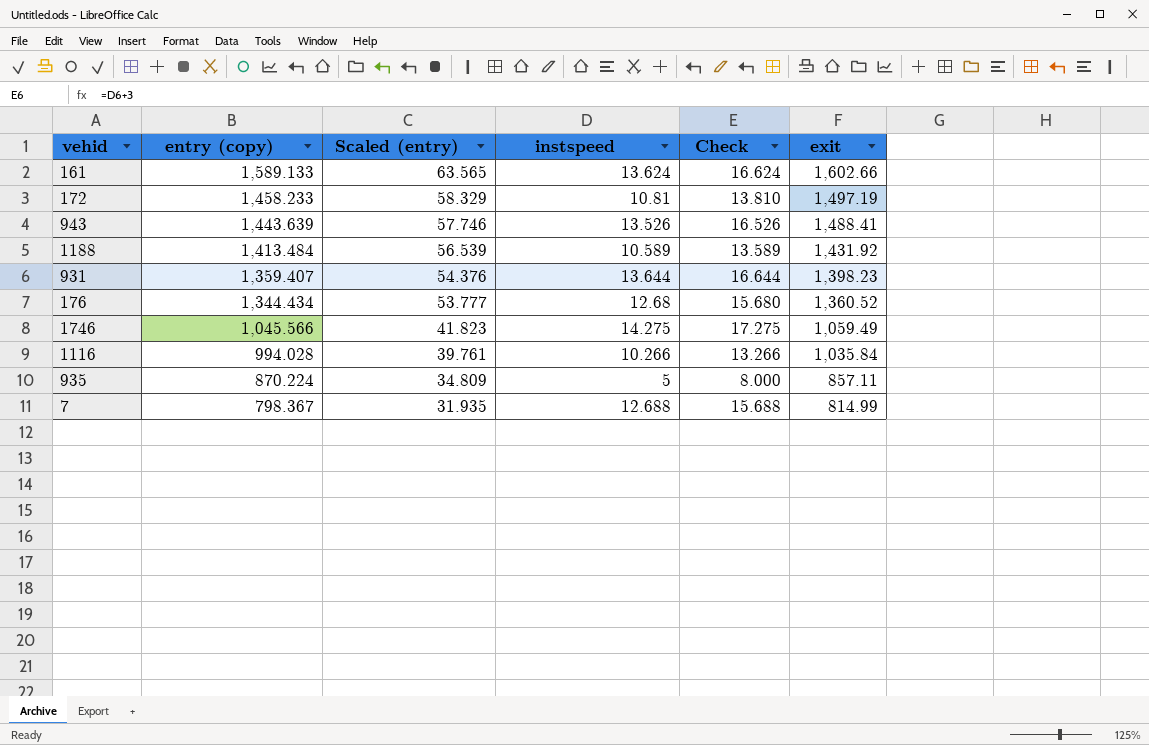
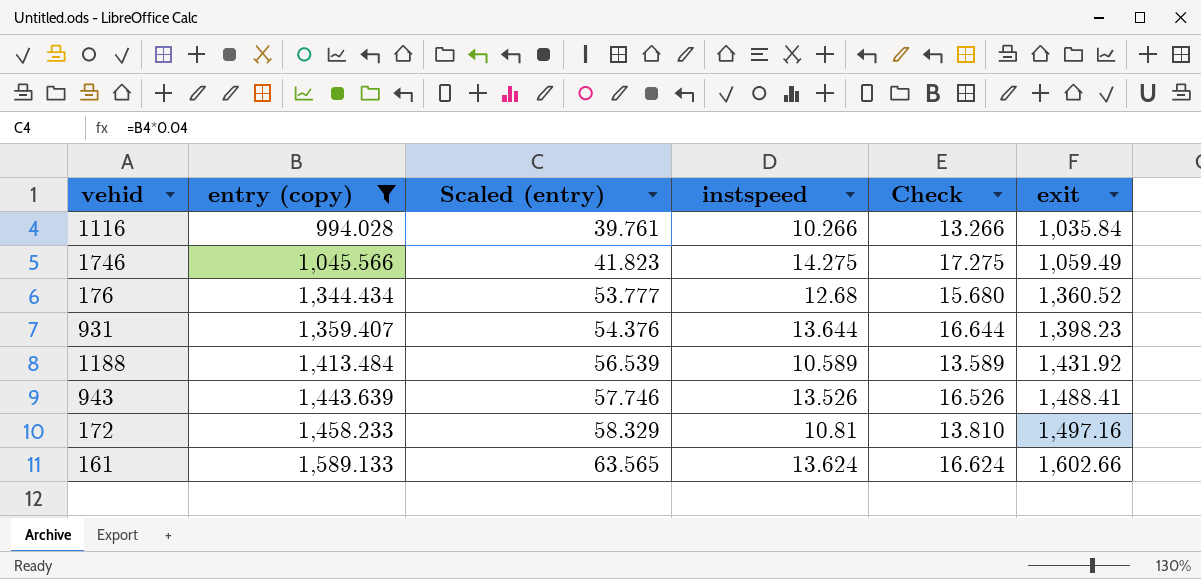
filter: none -> entry (copy) >= 994.028
row order: entry (copy) descending -> entry (copy) ascending
172 | exit: 1,497.19 -> 1,497.16

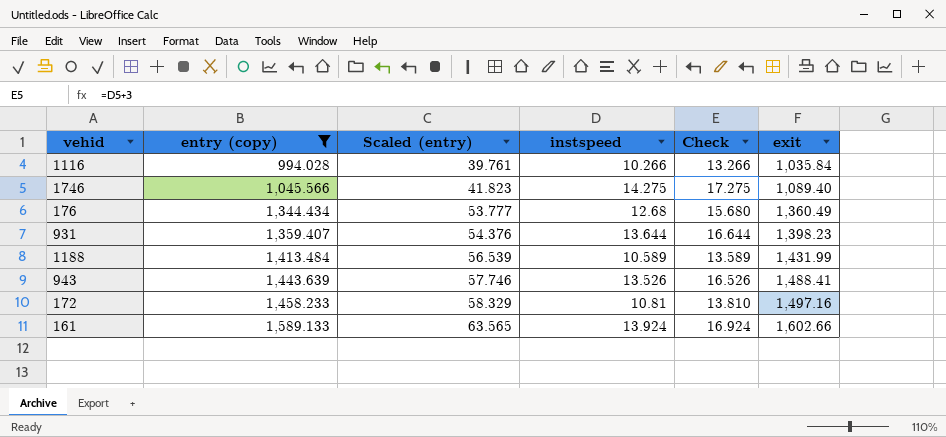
1746 | exit: 1,059.49 -> 1,089.40
176 | exit: 1,360.52 -> 1,360.49
1188 | exit: 1,431.92 -> 1,431.99
161 | instspeed: 13.624 -> 13.924
161 | Check: 16.624 -> 16.924

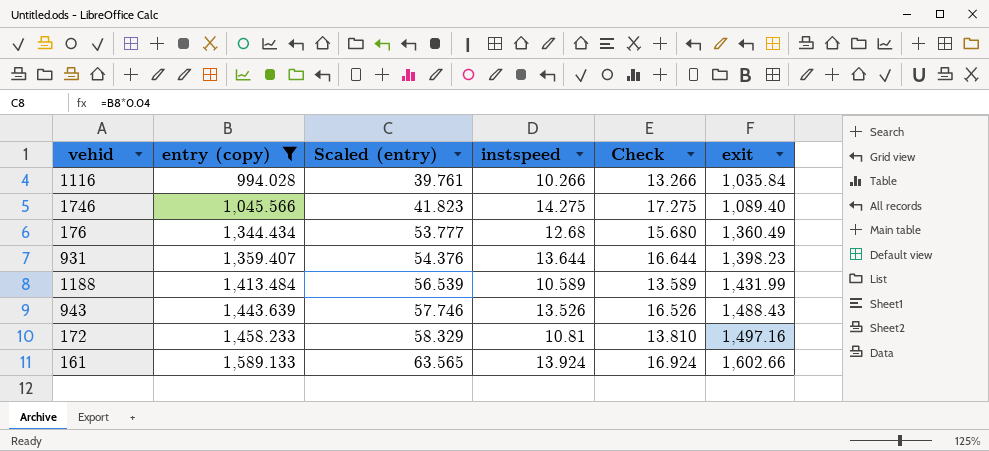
943 | exit: 1,488.41 -> 1,488.43

